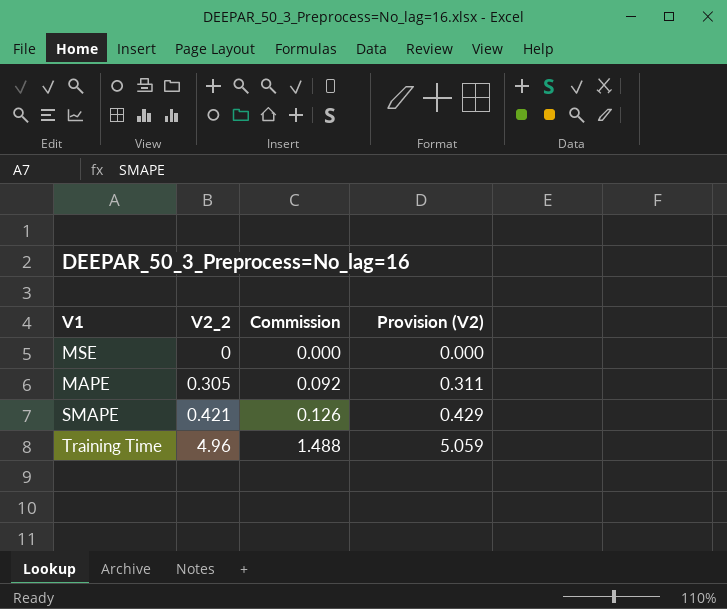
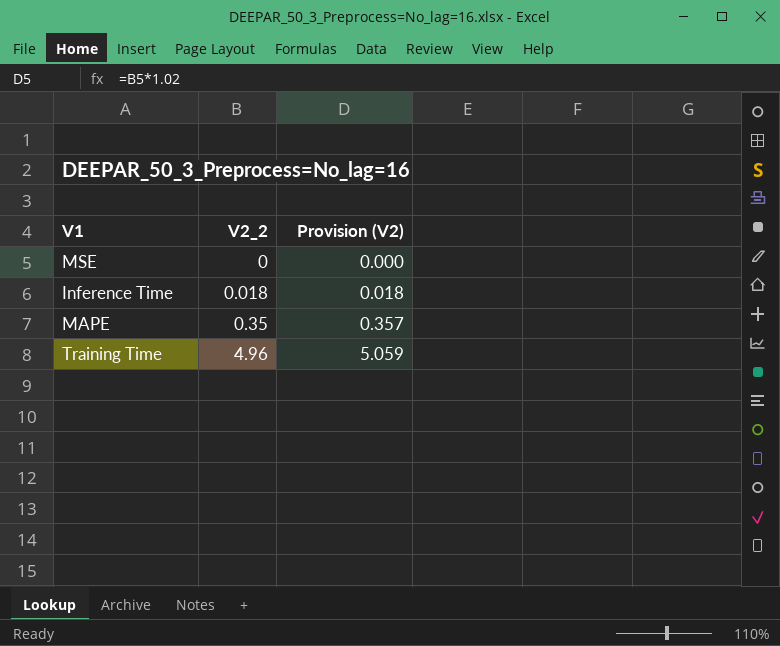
column Commission | formula: [V2_2] * 0.3 -> none
row SMAPE: 0.421 | 0.126 | 0.429 -> none
row Inference Time: none -> 0.018 | 0.018
MAPE | V2_2: 0.305 -> 0.35
MAPE | Provision (V2): 0.311 -> 0.357

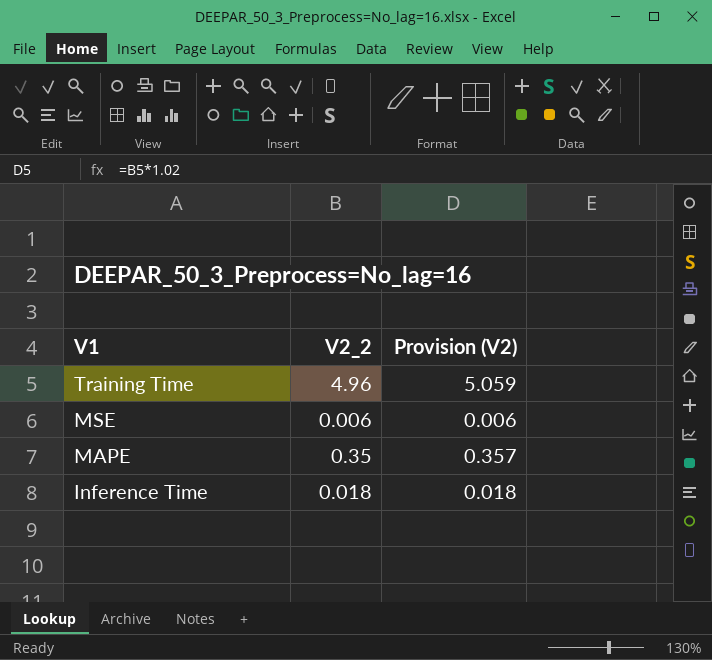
row order: V2_2 ascending -> V1 descending
MSE | V2_2: 0 -> 0.006
MSE | Provision (V2): 0.000 -> 0.006

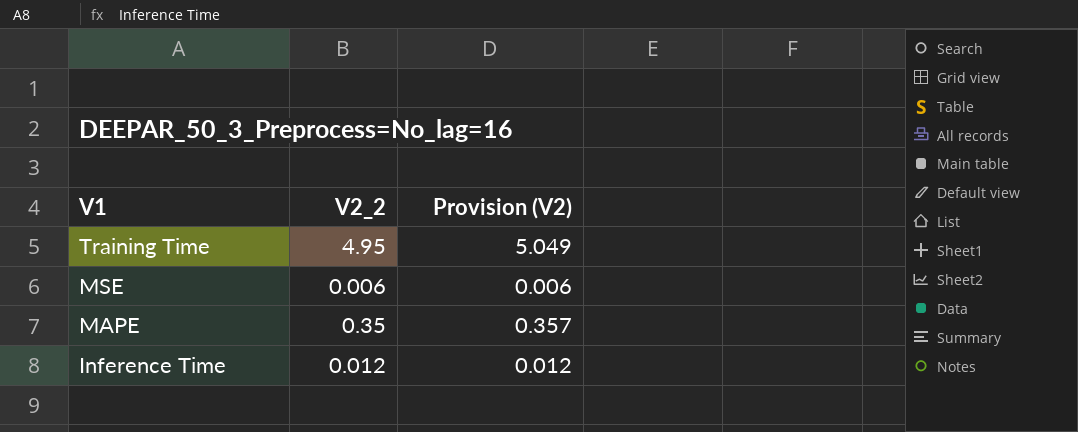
Training Time | V2_2: 4.96 -> 4.95
Training Time | Provision (V2): 5.059 -> 5.049
Inference Time | V2_2: 0.018 -> 0.012
Inference Time | Provision (V2): 0.018 -> 0.012

